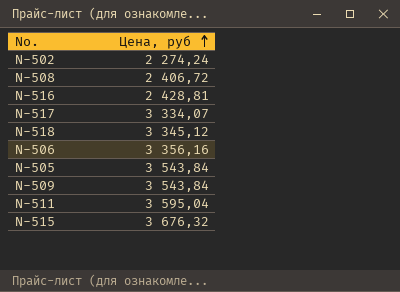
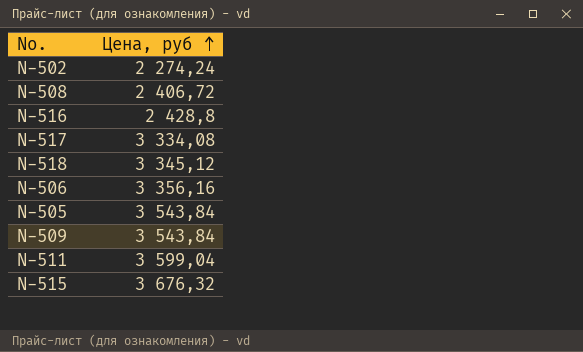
N-516 | Цена, руб: 2 428,81 -> 2 428,8
N-517 | Цена, руб: 3 334,07 -> 3 334,08
N-511 | Цена, руб: 3 595,04 -> 3 599,04

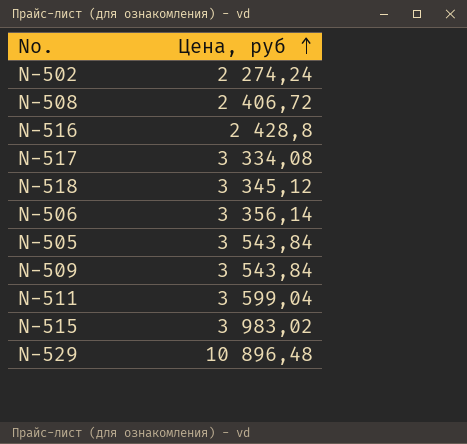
N-506 | Цена, руб: 3 356,16 -> 3 356,14
N-515 | Цена, руб: 3 676,32 -> 3 983,02
row N-529: none -> 10 896,48

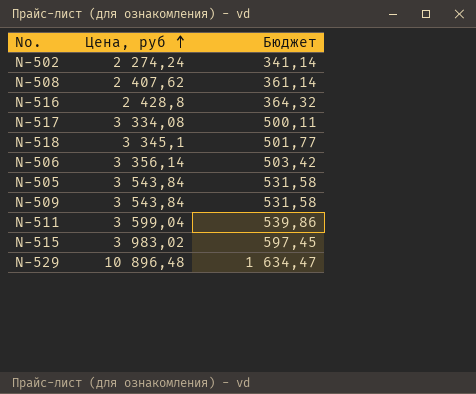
column Бюджет | formula: none -> [Цена, руб] * 0,15
N-508 | Цена, руб: 2 406,72 -> 2 407,62
N-518 | Цена, руб: 3 345,12 -> 3 345,1

